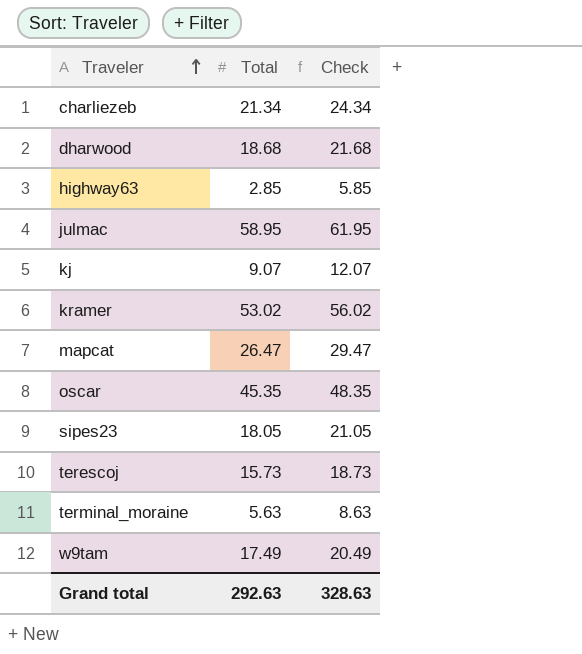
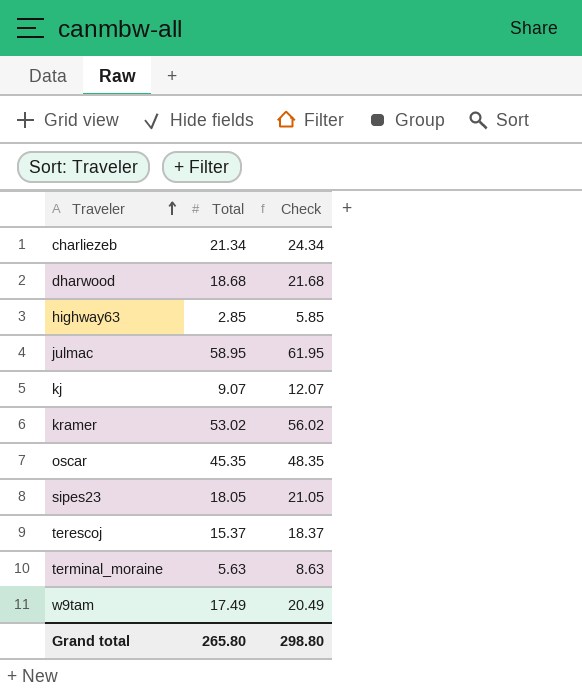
row mapcat: 26.47 | 29.47 -> none
terescoj | Total: 15.73 -> 15.37
terescoj | Check: 18.73 -> 18.37
Grand total | Total: 292.63 -> 265.80
Grand total | Check: 328.63 -> 298.80

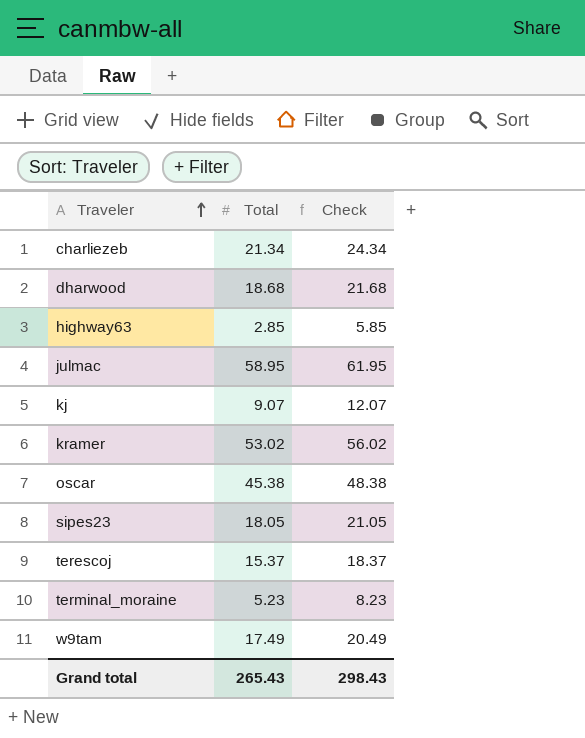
oscar | Total: 45.35 -> 45.38
oscar | Check: 48.35 -> 48.38
terminal_moraine | Total: 5.63 -> 5.23
terminal_moraine | Check: 8.63 -> 8.23
Grand total | Total: 265.80 -> 265.43
Grand total | Check: 298.80 -> 298.43

